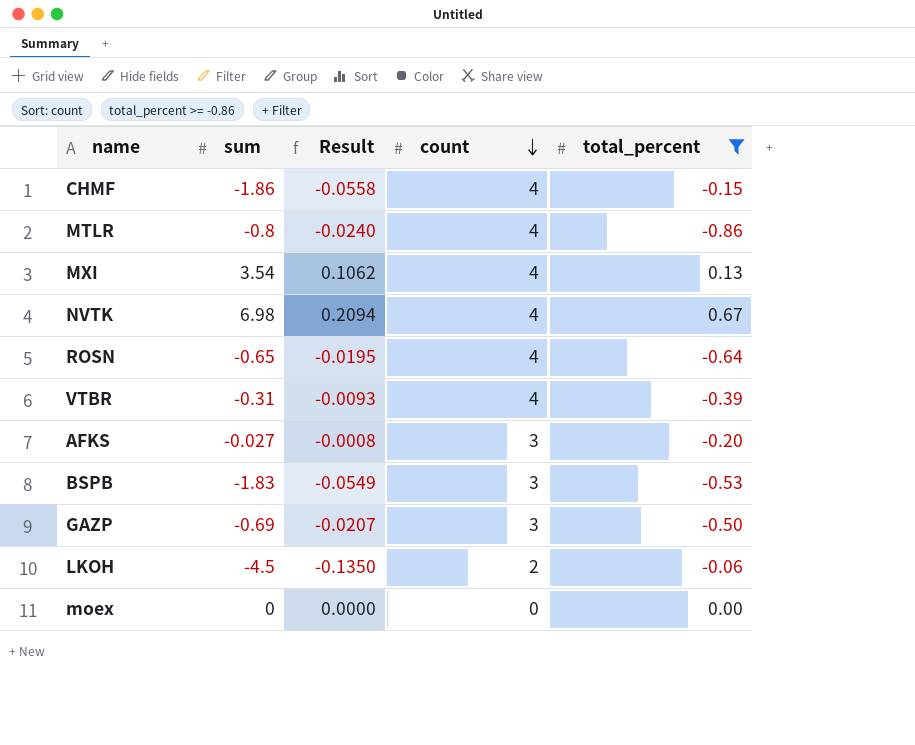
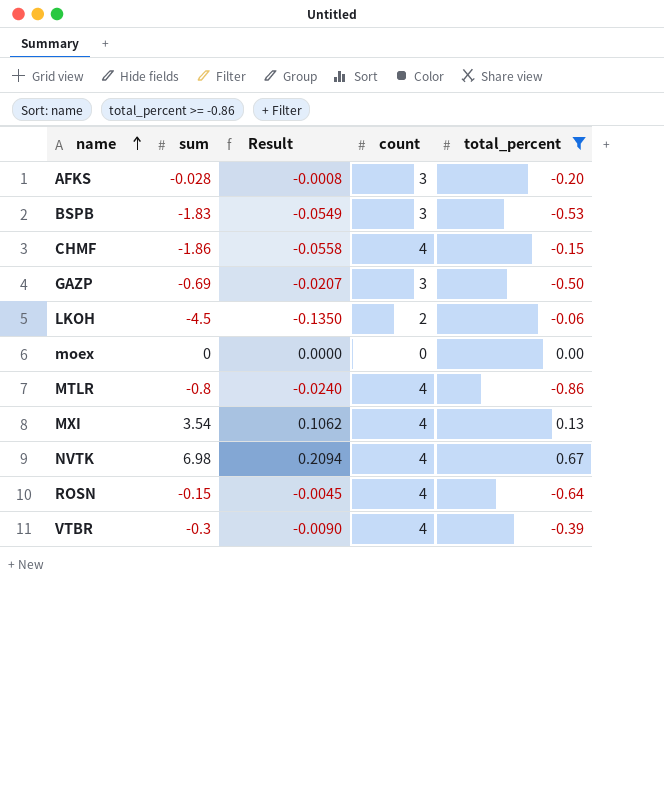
row order: count descending -> name ascending
AFKS | sum: -0.027 -> -0.028
ROSN | sum: -0.65 -> -0.15
ROSN | Result: -0.0195 -> -0.0045
VTBR | sum: -0.31 -> -0.3
VTBR | Result: -0.0093 -> -0.0090

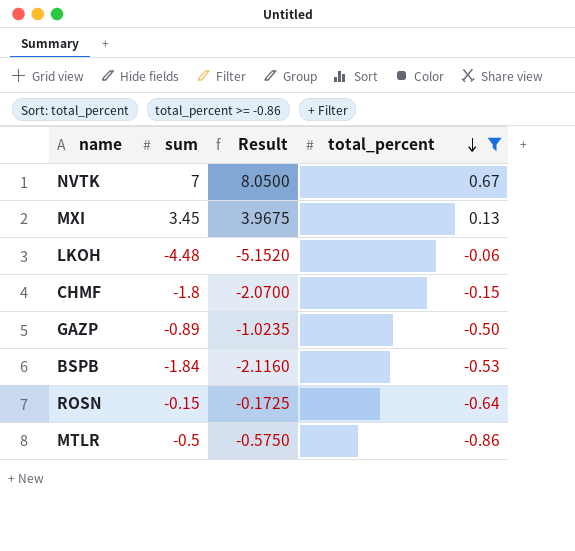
row order: name ascending -> total_percent descending
column count | position: 4 -> none
column Result | formula: [sum] * 0.03 -> [sum] * 1.15
row AFKS: -0.028 | -0.0008 | 3 | -0.20 -> none
row moex: 0 | 0.0000 | 0 | 0.00 -> none
row VTBR: -0.3 | -0.0090 | 4 | -0.39 -> none
NVTK | sum: 6.98 -> 7
MXI | sum: 3.54 -> 3.45
LKOH | sum: -4.5 -> -4.48
CHMF | sum: -1.86 -> -1.8
GAZP | sum: -0.69 -> -0.89
BSPB | sum: -1.83 -> -1.84
MTLR | sum: -0.8 -> -0.5

